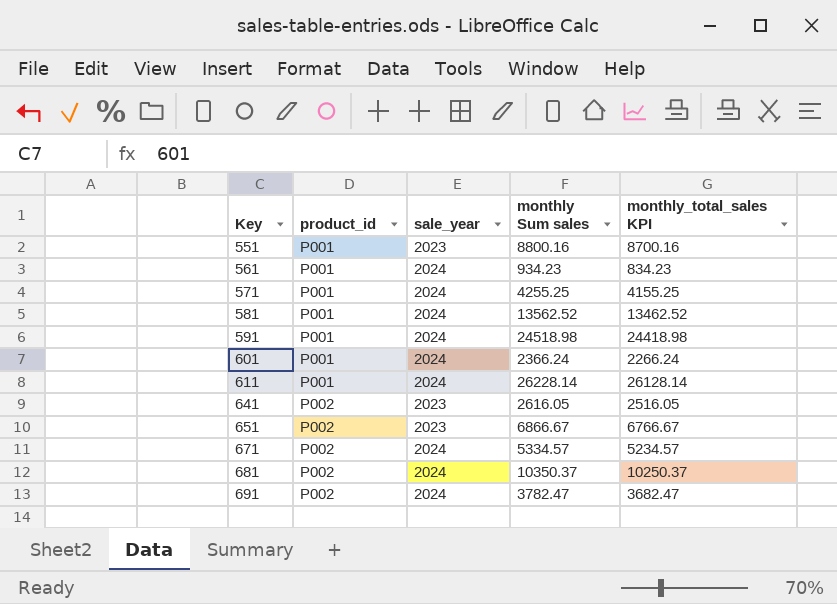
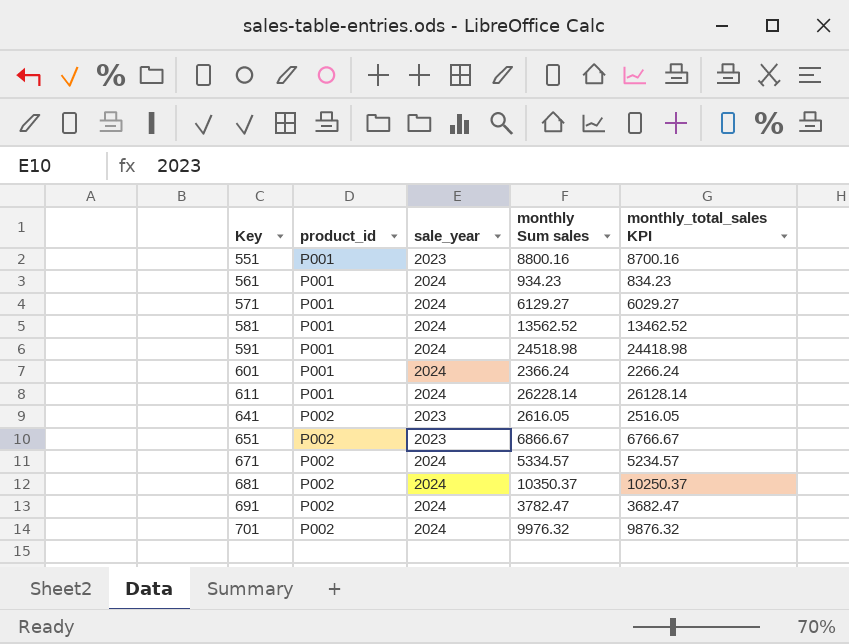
571 | monthly Sum sales: 4255.25 -> 6129.27
571 | monthly_total_sales KPI: 4155.25 -> 6029.27
row 701: none -> P002 | 2024 | 9976.32 | 9876.32

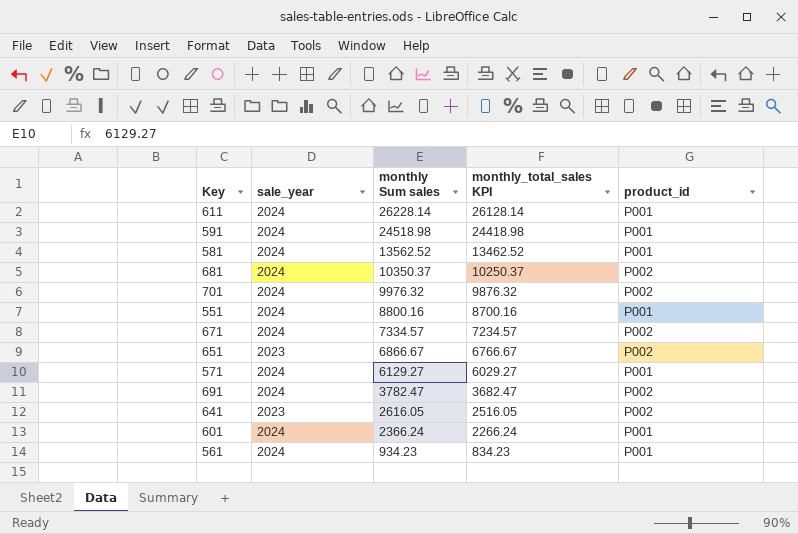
row order: Key ascending -> monthly Sum sales descending
column product_id | position: 2 -> 5
551 | sale_year: 2023 -> 2024
671 | monthly Sum sales: 5334.57 -> 7334.57
671 | monthly_total_sales KPI: 5234.57 -> 7234.57

